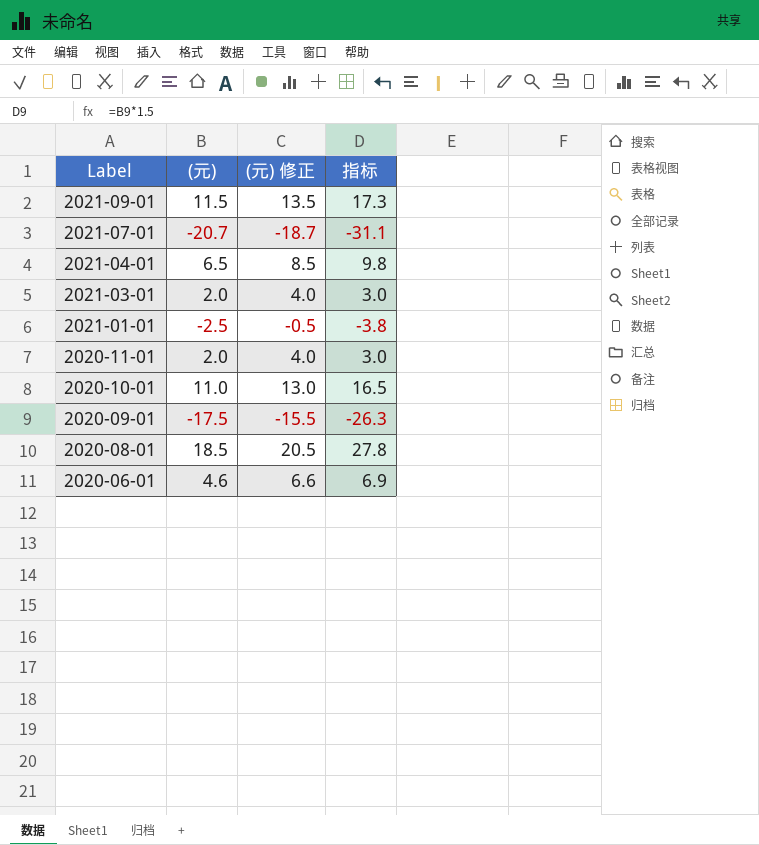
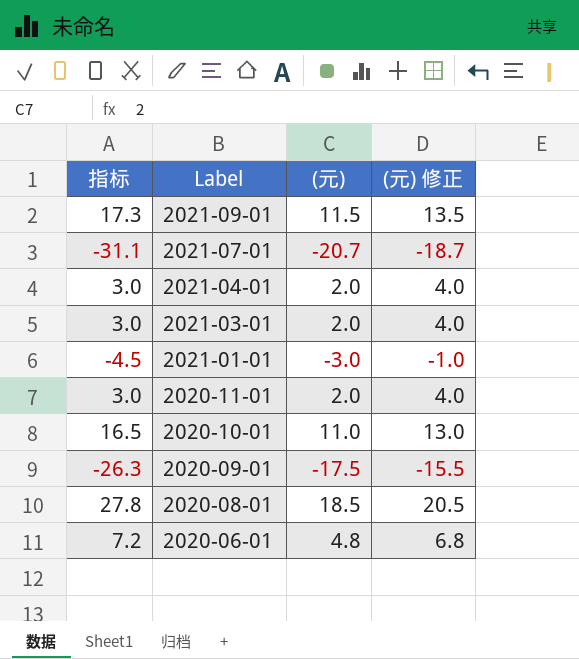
column 指标 | position: 4 -> 1
2021-04-01 | 指标: 9.8 -> 3.0
2021-04-01 | (元): 6.5 -> 2.0
2021-04-01 | (元) 修正: 8.5 -> 4.0
2021-01-01 | 指标: -3.8 -> -4.5
2021-01-01 | (元): -2.5 -> -3.0
2021-01-01 | (元) 修正: -0.5 -> -1.0
2020-06-01 | 指标: 6.9 -> 7.2
2020-06-01 | (元): 4.6 -> 4.8
2020-06-01 | (元) 修正: 6.6 -> 6.8

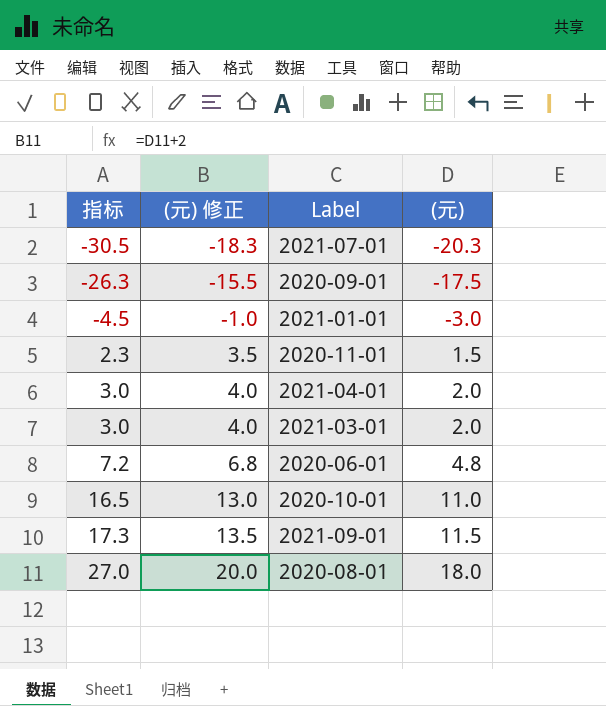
row order: Label descending -> 指标 ascending
column (元) 修正 | position: 4 -> 2
2021-07-01 | 指标: -31.1 -> -30.5
2021-07-01 | (元) 修正: -18.7 -> -18.3
2021-07-01 | (元): -20.7 -> -20.3
2020-11-01 | 指标: 3.0 -> 2.3
2020-11-01 | (元) 修正: 4.0 -> 3.5
2020-11-01 | (元): 2.0 -> 1.5
2020-08-01 | 指标: 27.8 -> 27.0
2020-08-01 | (元) 修正: 20.5 -> 20.0
2020-08-01 | (元): 18.5 -> 18.0

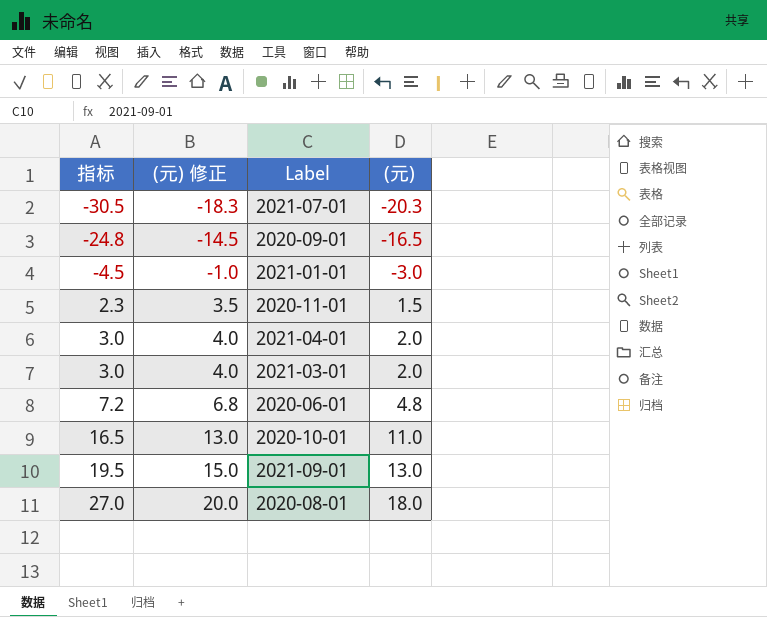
2020-09-01 | 指标: -26.3 -> -24.8
2020-09-01 | (元) 修正: -15.5 -> -14.5
2020-09-01 | (元): -17.5 -> -16.5
2021-09-01 | 指标: 17.3 -> 19.5
2021-09-01 | (元) 修正: 13.5 -> 15.0
2021-09-01 | (元): 11.5 -> 13.0

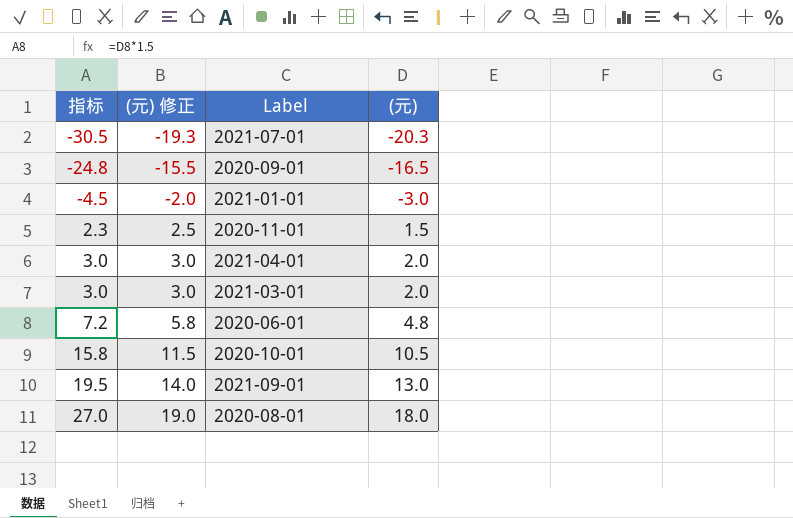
column (元) 修正 | formula: [(元)] + 2 -> [(元)] + 1
2020-10-01 | 指标: 16.5 -> 15.8
2020-10-01 | (元): 11.0 -> 10.5

